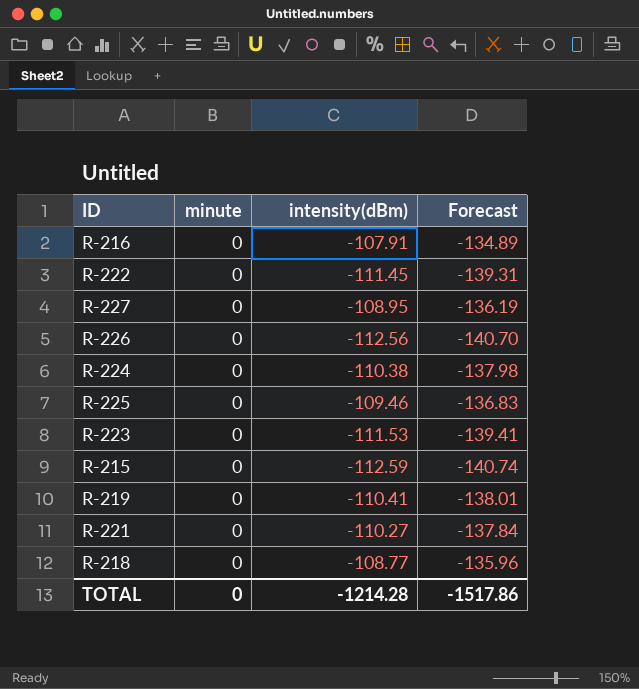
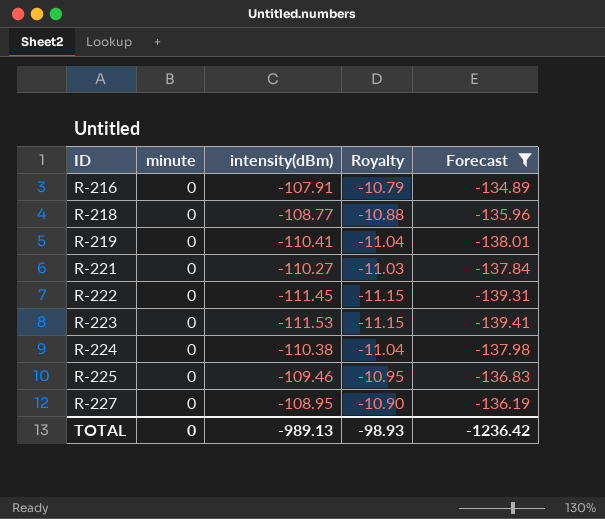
filter: none -> Forecast >= -139.41
row order: none -> ID ascending
column Royalty | formula: none -> [intensity(dBm)] * 0.1
TOTAL | intensity(dBm): -1214.28 -> -989.13
TOTAL | Forecast: -1517.86 -> -1236.42

